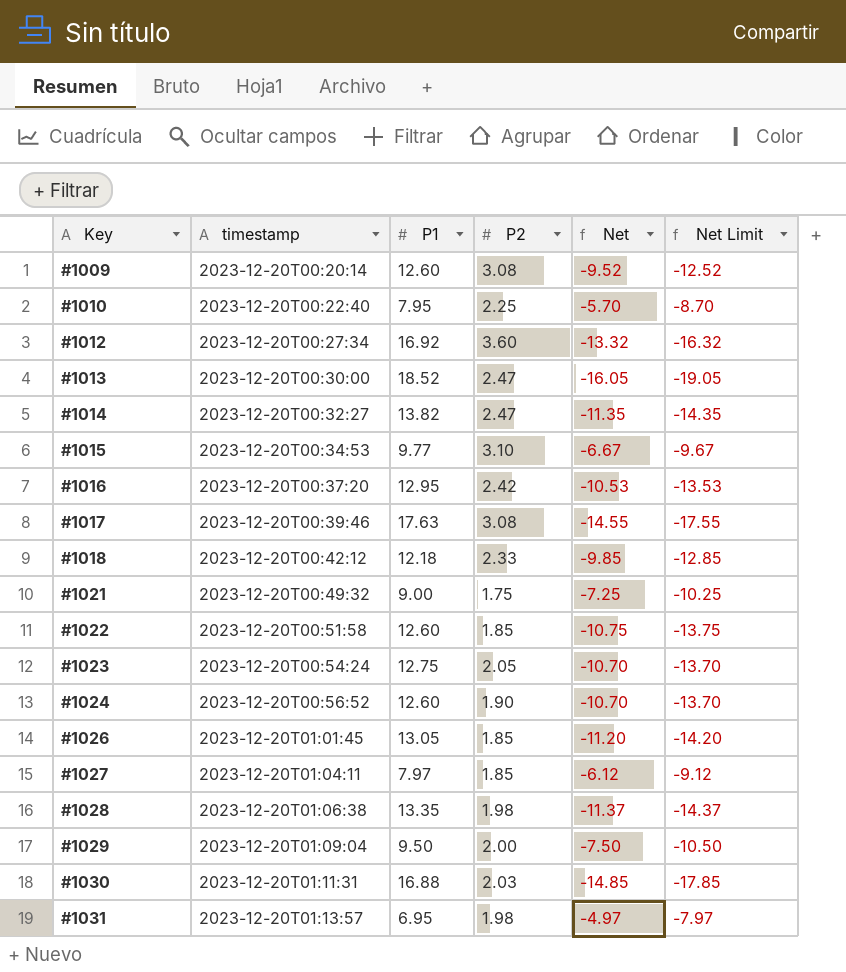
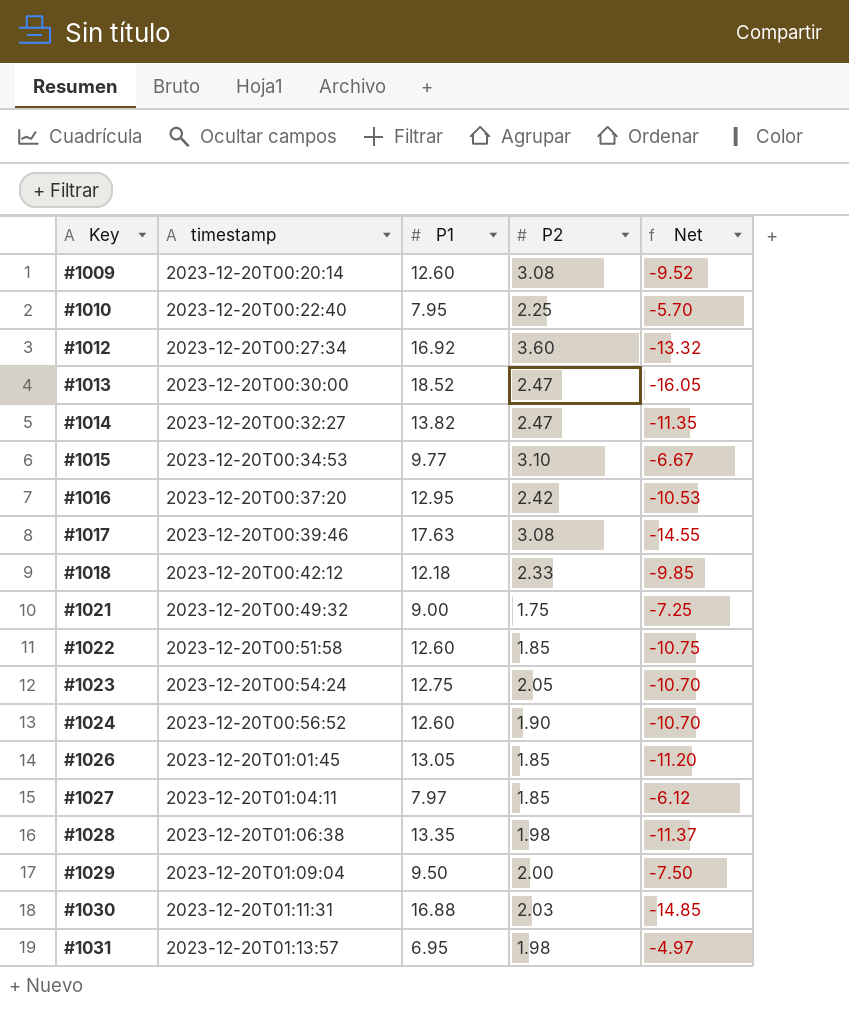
column Net Limit | formula: [Net] - 3 -> none

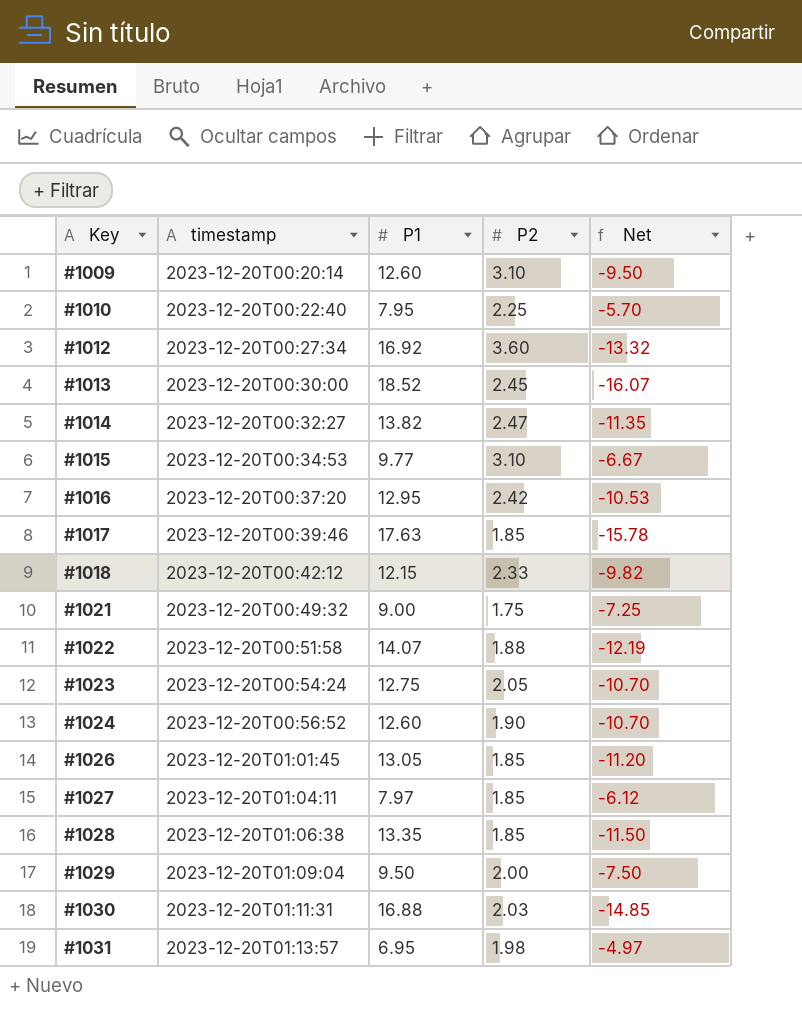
#1009 | P2: 3.08 -> 3.10
#1009 | Net: -9.52 -> -9.50
#1013 | P2: 2.47 -> 2.45
#1013 | Net: -16.05 -> -16.07
#1017 | P2: 3.08 -> 1.85
#1017 | Net: -14.55 -> -15.78
#1018 | P1: 12.18 -> 12.15
#1018 | Net: -9.85 -> -9.82
#1022 | P1: 12.60 -> 14.07
#1022 | P2: 1.85 -> 1.88
#1022 | Net: -10.75 -> -12.19
#1028 | P2: 1.98 -> 1.85
#1028 | Net: -11.37 -> -11.50

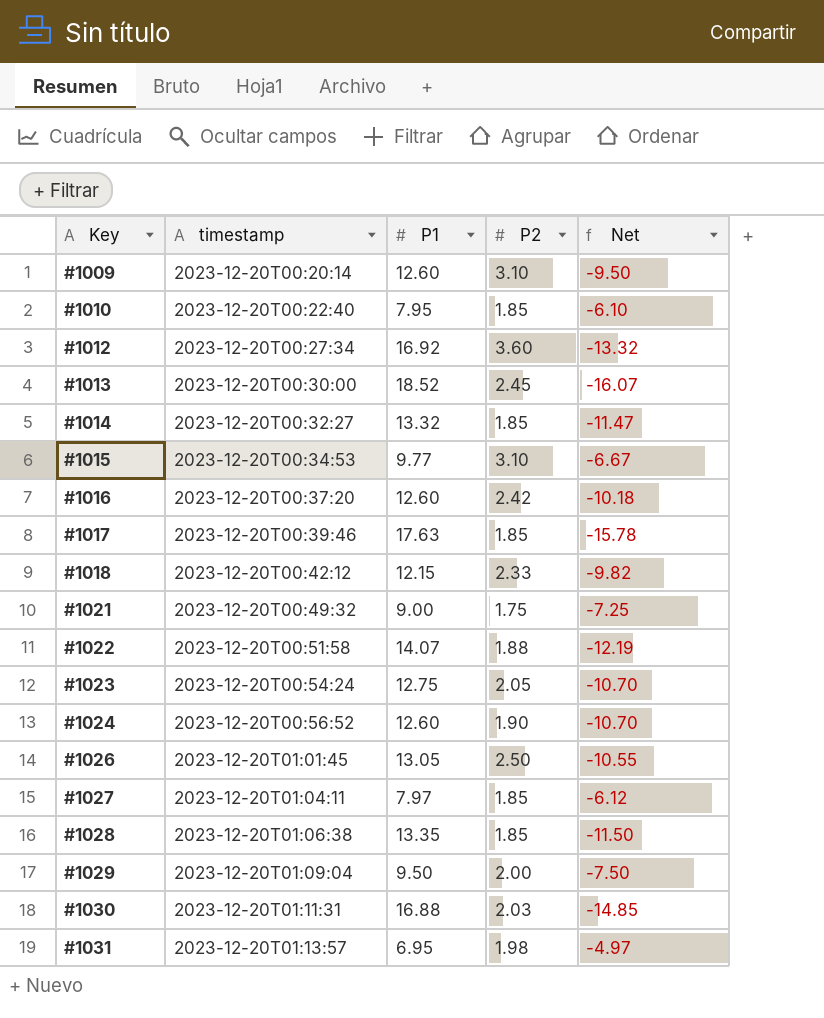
#1010 | P2: 2.25 -> 1.85
#1010 | Net: -5.70 -> -6.10
#1014 | P1: 13.82 -> 13.32
#1014 | P2: 2.47 -> 1.85
#1014 | Net: -11.35 -> -11.47
#1016 | P1: 12.95 -> 12.60
#1016 | Net: -10.53 -> -10.18
#1026 | P2: 1.85 -> 2.50
#1026 | Net: -11.20 -> -10.55

